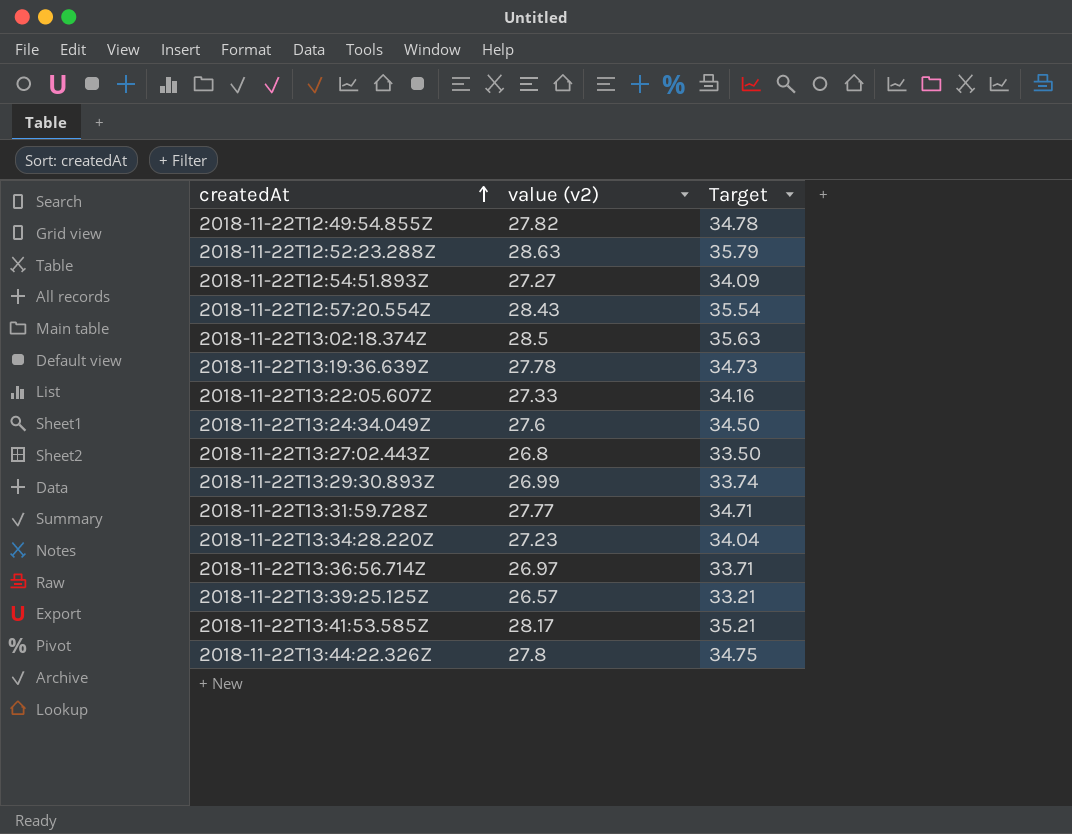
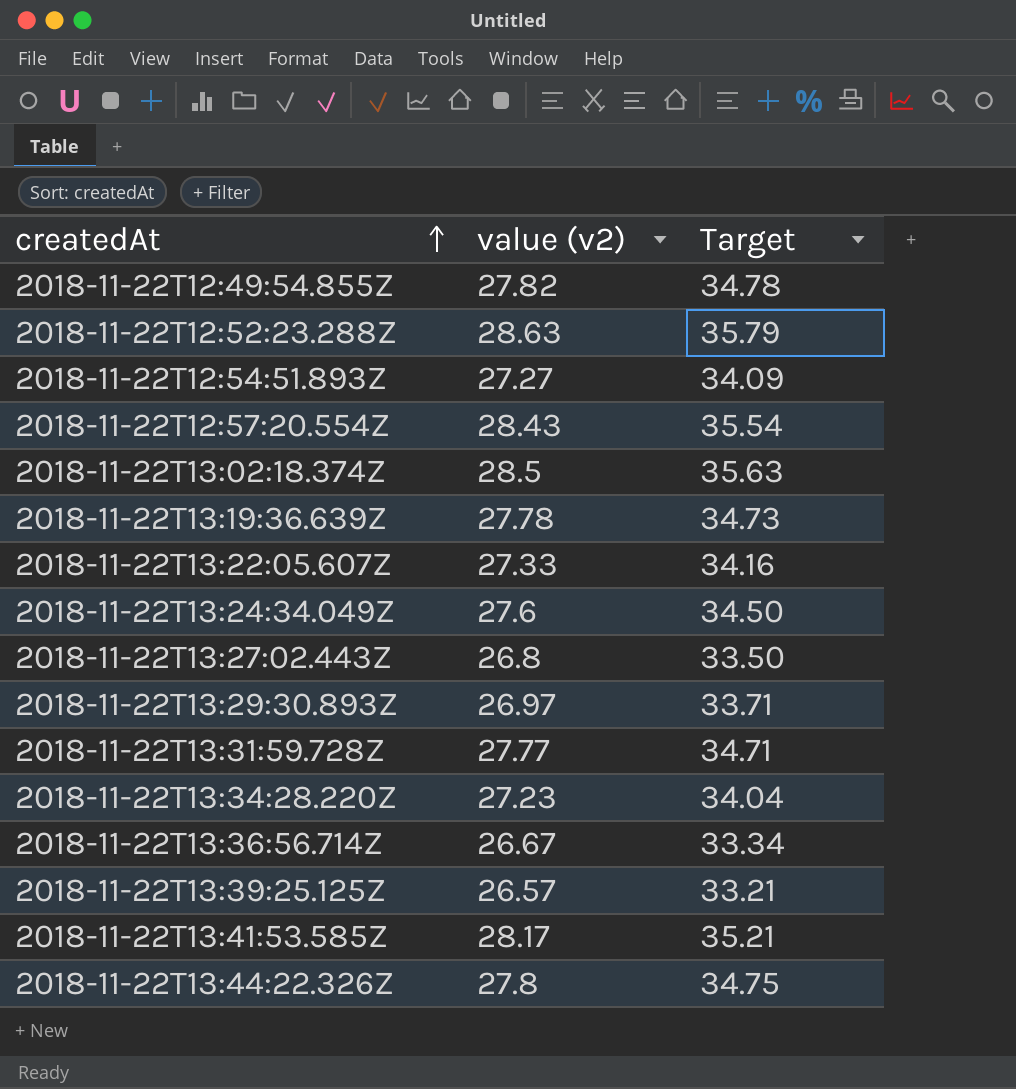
2018-11-22T13:29:30.893Z | value (v2): 26.99 -> 26.97
2018-11-22T13:29:30.893Z | Target: 33.74 -> 33.71
2018-11-22T13:36:56.714Z | value (v2): 26.97 -> 26.67
2018-11-22T13:36:56.714Z | Target: 33.71 -> 33.34

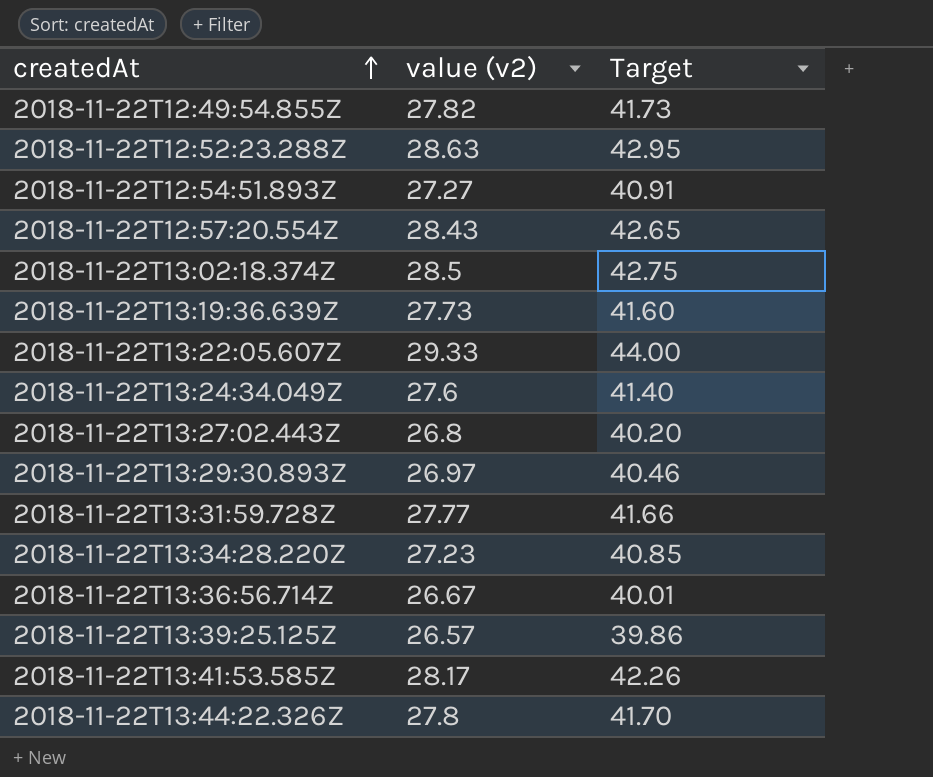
column Target | formula: [value (v2)] * 1.25 -> [value (v2)] * 1.5
2018-11-22T13:19:36.639Z | value (v2): 27.78 -> 27.73
2018-11-22T13:22:05.607Z | value (v2): 27.33 -> 29.33

